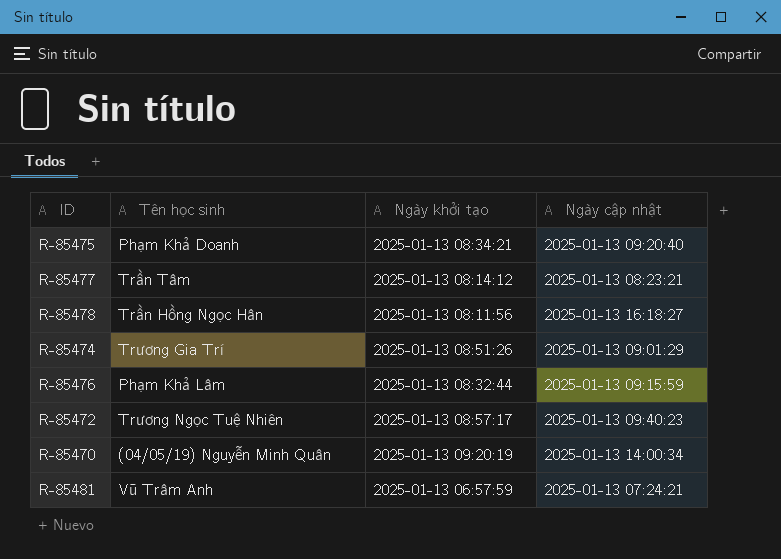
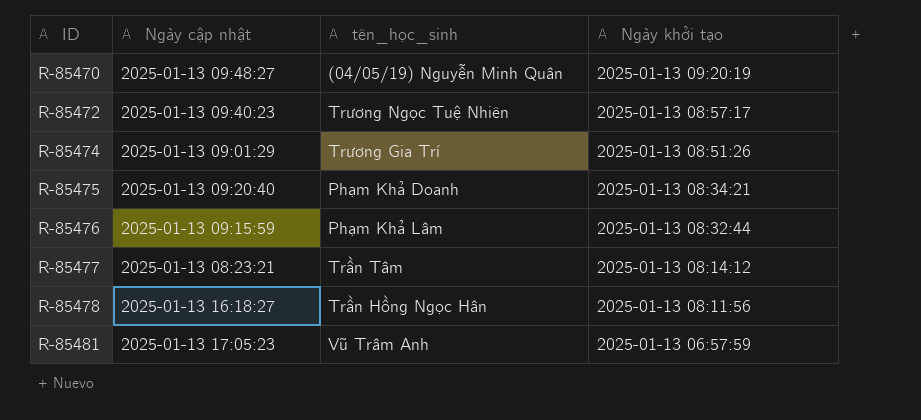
row order: none -> ID ascending
column Ngày cập nhật | position: 4 -> 2
column name: Tên học sinh -> tên_học_sinh
R-85470 | Ngày cập nhật: 2025-01-13 14:00:34 -> 2025-01-13 09:48:27
R-85481 | Ngày cập nhật: 2025-01-13 07:24:21 -> 2025-01-13 17:05:23

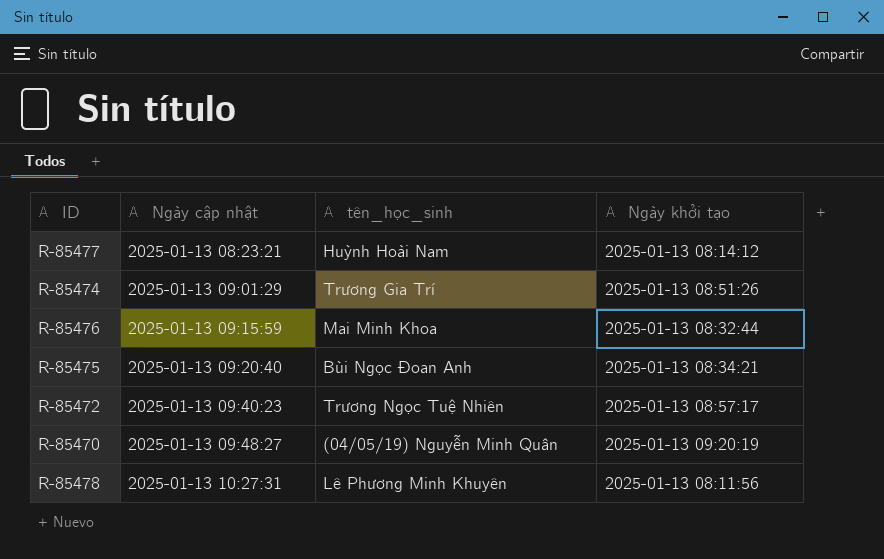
row order: ID ascending -> Ngày cập nhật ascending
row R-85481: 2025-01-13 17:05:23 | Vũ Trâm Anh | 2025-01-13 06:57:59 -> none
R-85477 | tên_học_sinh: Trần Tâm -> Huỳnh Hoài Nam
R-85476 | tên_học_sinh: Phạm Khả Lâm -> Mai Minh Khoa
R-85475 | tên_học_sinh: Phạm Khả Doanh -> Bùi Ngọc Đoan Anh
R-85478 | Ngày cập nhật: 2025-01-13 16:18:27 -> 2025-01-13 10:27:31
R-85478 | tên_học_sinh: Trần Hồng Ngọc Hân -> Lê Phương Minh Khuyên

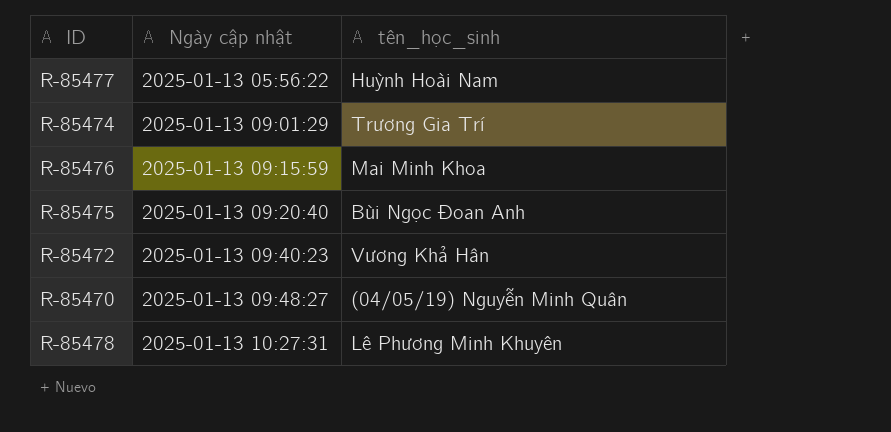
column Ngày khởi tạo | position: 4 -> none
R-85477 | Ngày cập nhật: 2025-01-13 08:23:21 -> 2025-01-13 05:56:22
R-85472 | tên_học_sinh: Trương Ngọc Tuệ Nhiên -> Vương Khả Hân

